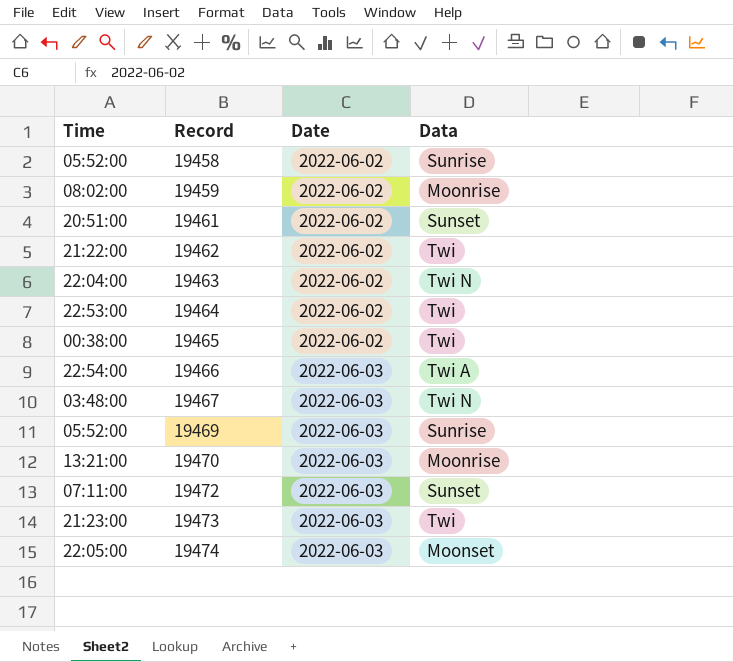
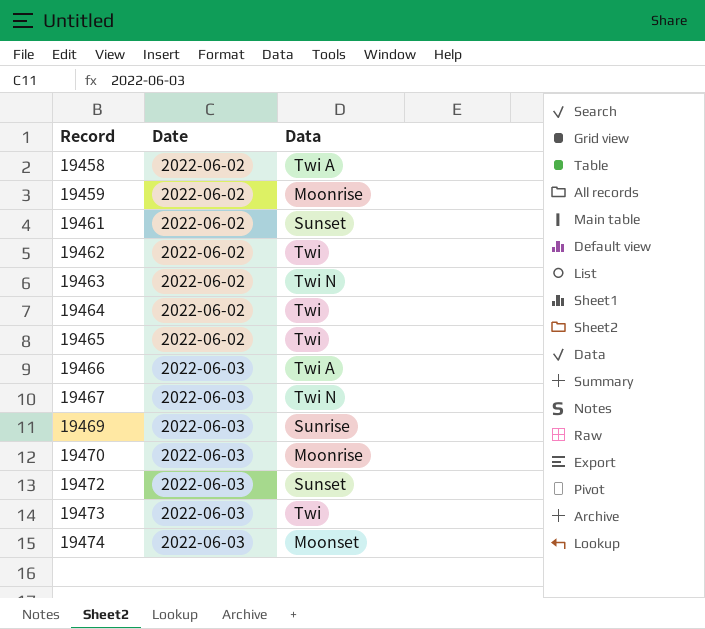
column Time | position: 1 -> none
19458 | Data: Sunrise -> Twi A

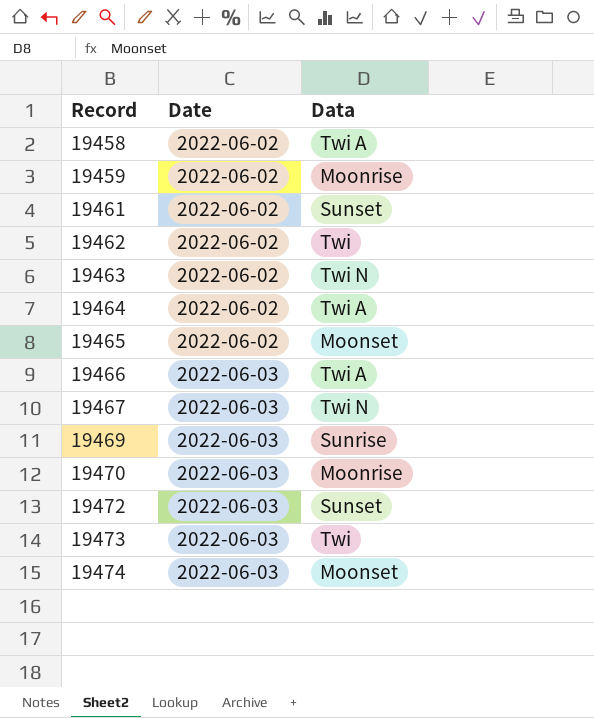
19464 | Data: Twi -> Twi A
19465 | Data: Twi -> Moonset

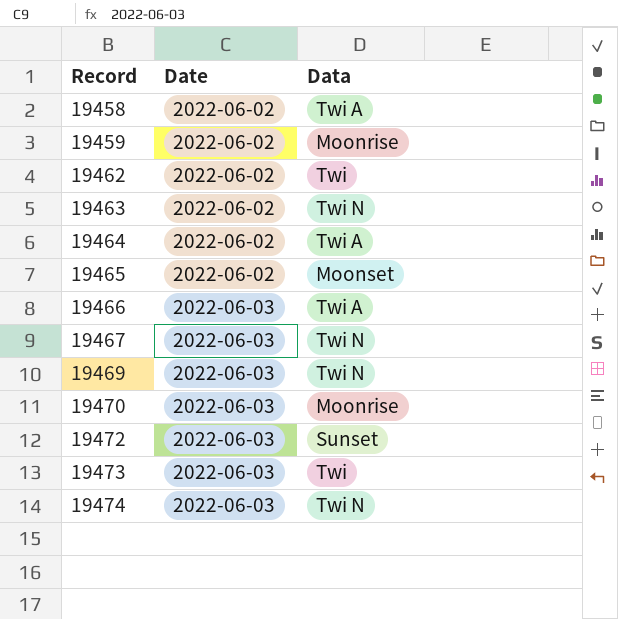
row 19461: 2022-06-02 | Sunset -> none
19469 | Data: Sunrise -> Twi N
19474 | Data: Moonset -> Twi N

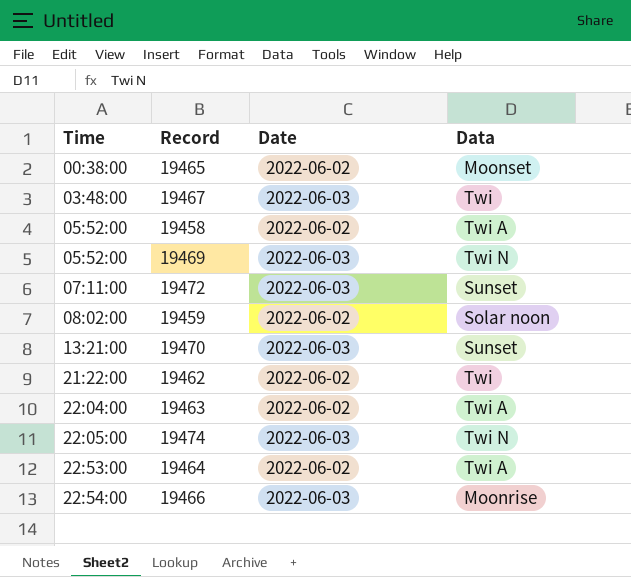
row order: Record ascending -> Time ascending
column Time | position: none -> 1
row 19473: 2022-06-03 | Twi -> none
19467 | Data: Twi N -> Twi
19459 | Data: Moonrise -> Solar noon
19470 | Data: Moonrise -> Sunset
19463 | Data: Twi N -> Twi A
19466 | Data: Twi A -> Moonrise

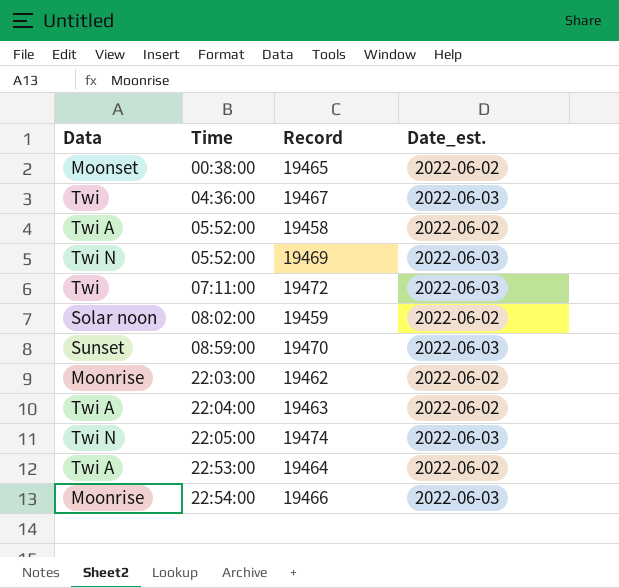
column Data | position: 4 -> 1
column name: Date -> Date_est.
19467 | Time: 03:48:00 -> 04:36:00
19472 | Data: Sunset -> Twi
19470 | Time: 13:21:00 -> 08:59:00
19462 | Data: Twi -> Moonrise
19462 | Time: 21:22:00 -> 22:03:00

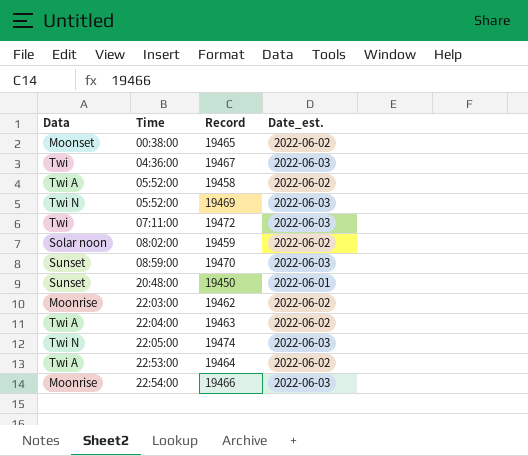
row 19450: none -> Sunset | 20:48:00 | 2022-06-01

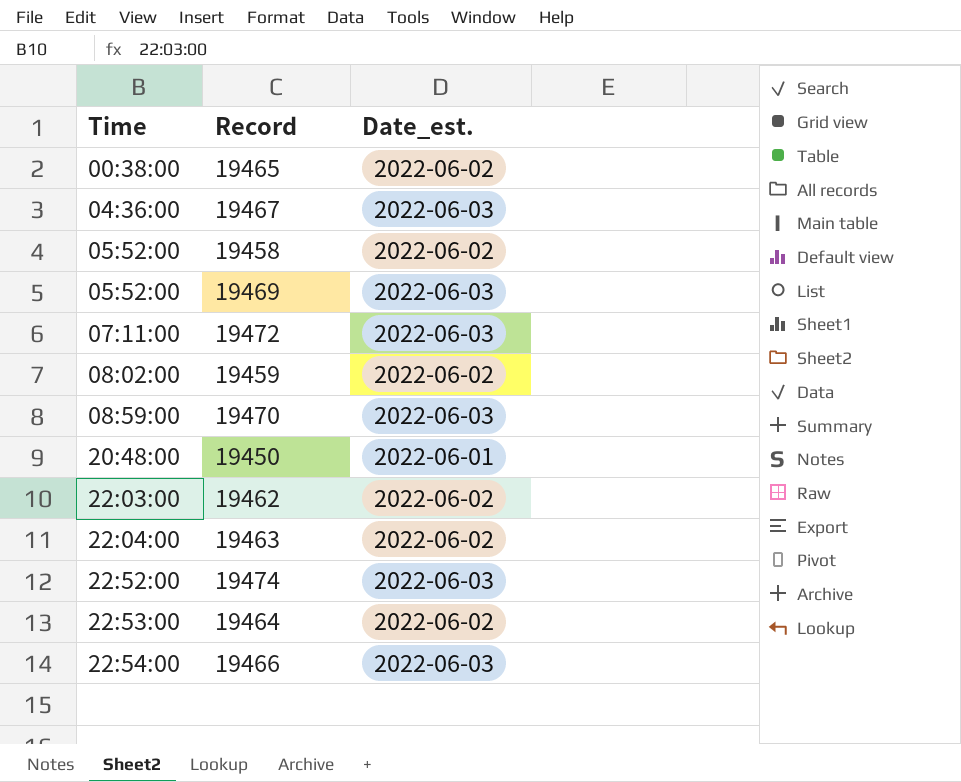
column Data | position: 1 -> none
19474 | Time: 22:05:00 -> 22:52:00

